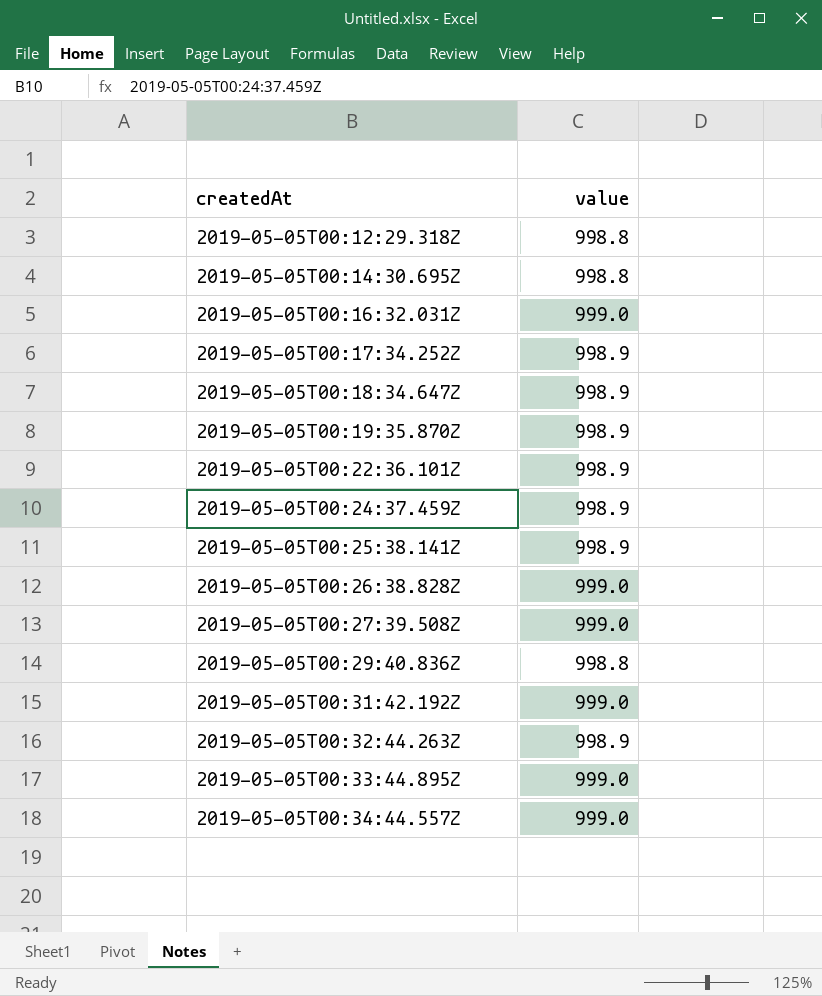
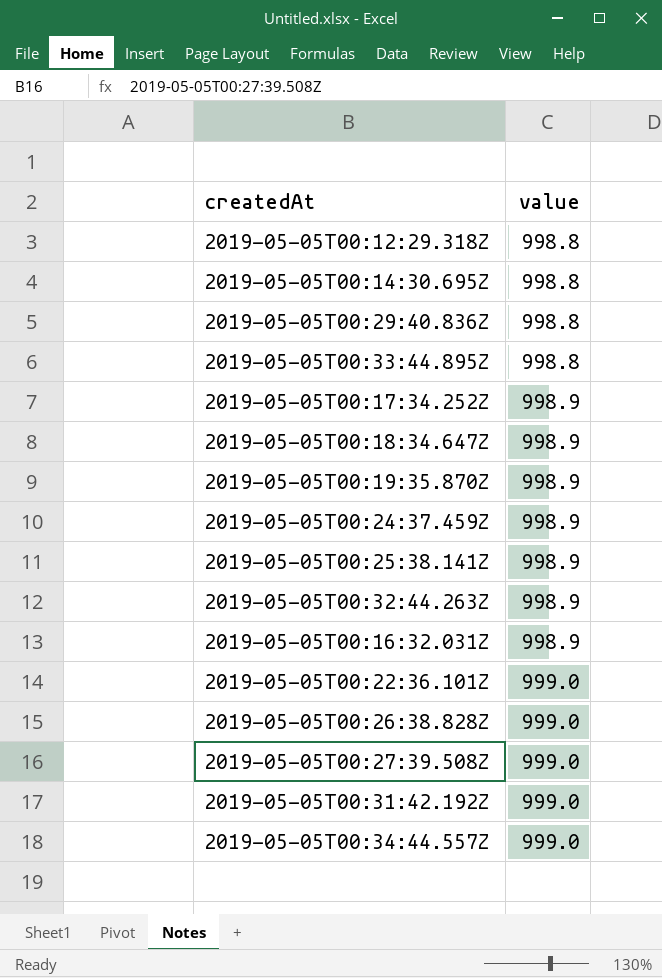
row order: createdAt ascending -> value ascending
2019-05-05T00:33:44.895Z | value: 999.0 -> 998.8
2019-05-05T00:16:32.031Z | value: 999.0 -> 998.9
2019-05-05T00:22:36.101Z | value: 998.9 -> 999.0

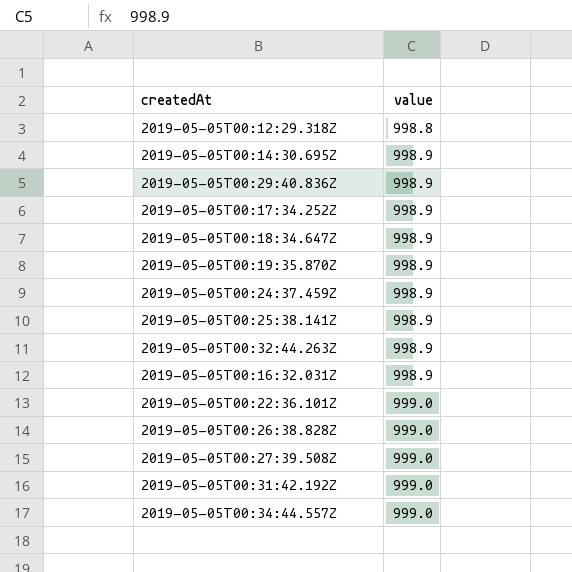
row 2019-05-05T00:33:44.895Z: 998.8 -> none
2019-05-05T00:14:30.695Z | value: 998.8 -> 998.9
2019-05-05T00:29:40.836Z | value: 998.8 -> 998.9

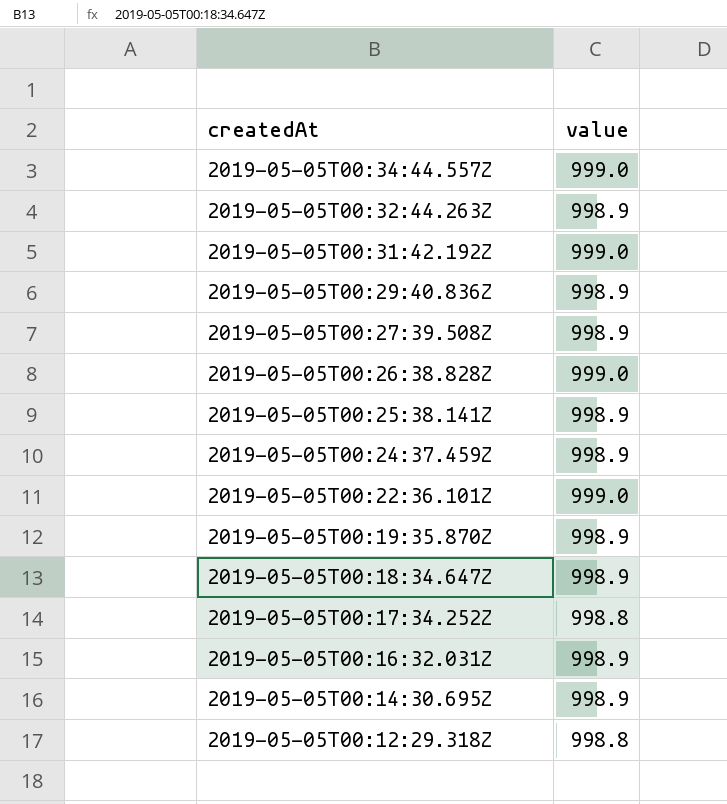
row order: value ascending -> createdAt descending
2019-05-05T00:27:39.508Z | value: 999.0 -> 998.9
2019-05-05T00:17:34.252Z | value: 998.9 -> 998.8

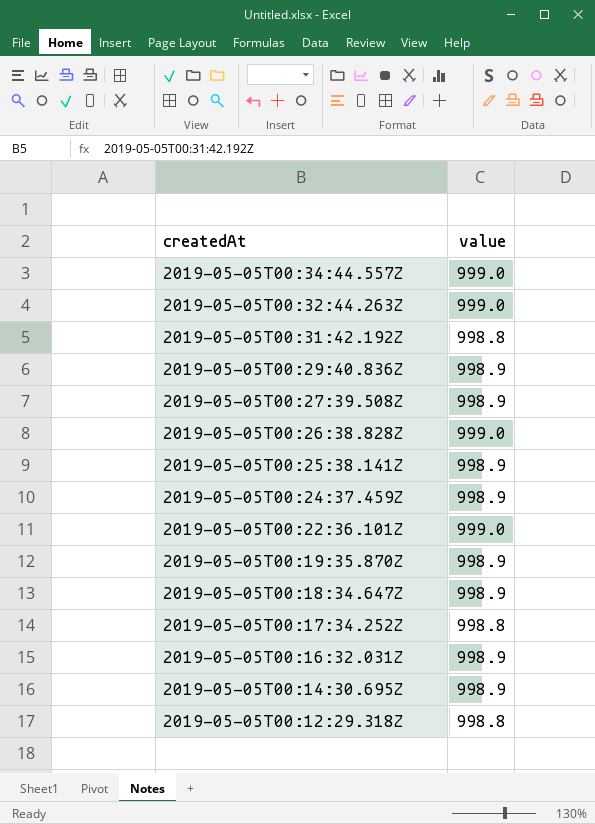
2019-05-05T00:32:44.263Z | value: 998.9 -> 999.0
2019-05-05T00:31:42.192Z | value: 999.0 -> 998.8

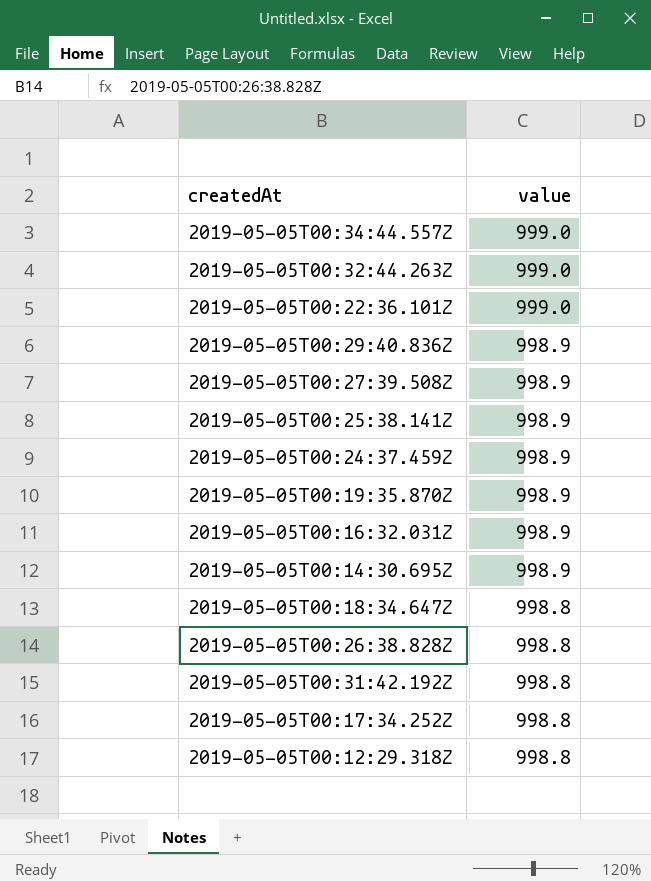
row order: createdAt descending -> value descending
2019-05-05T00:18:34.647Z | value: 998.9 -> 998.8
2019-05-05T00:26:38.828Z | value: 999.0 -> 998.8

